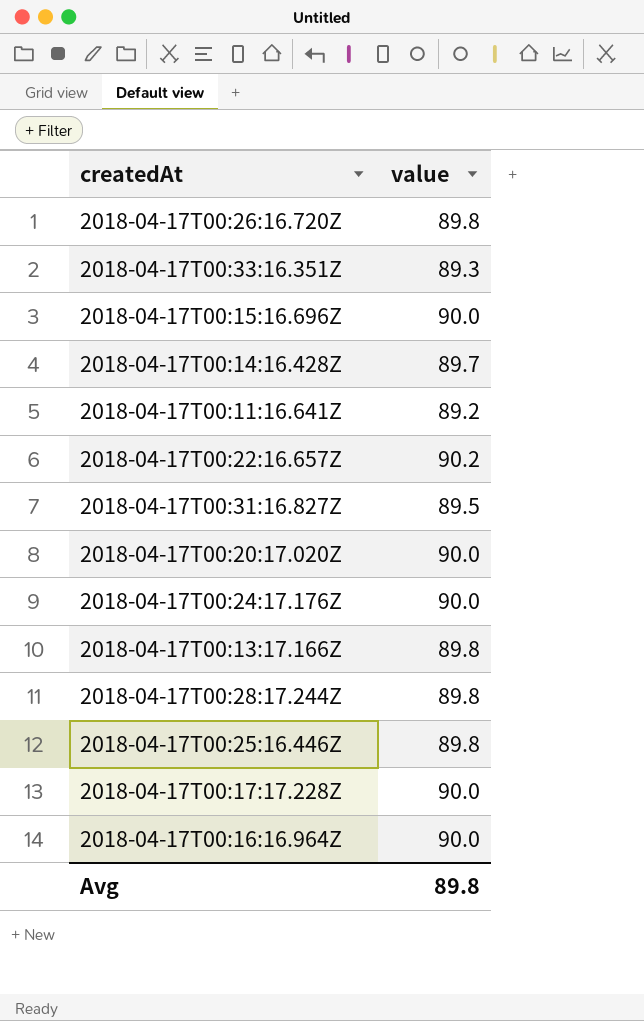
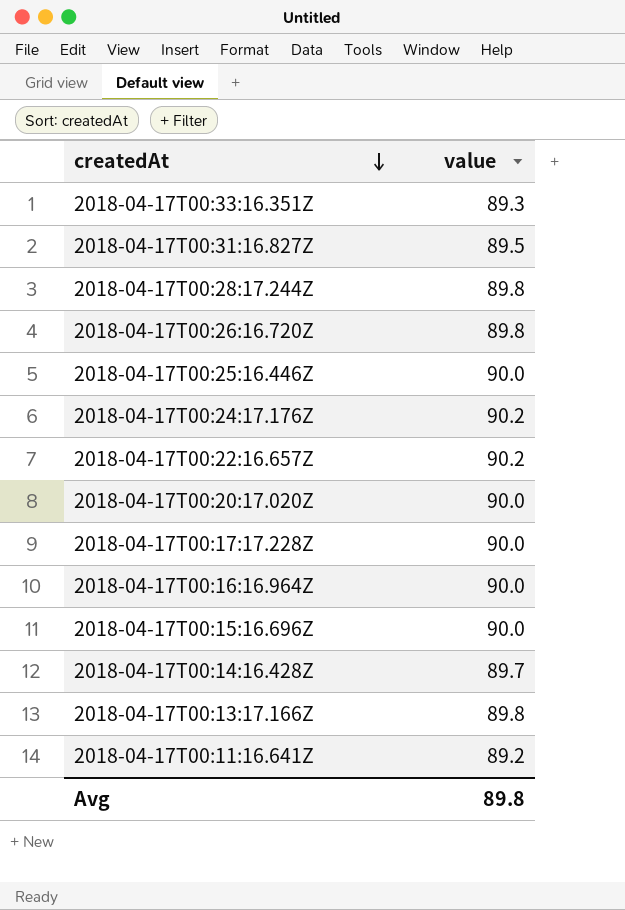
row order: none -> createdAt descending
2018-04-17T00:25:16.446Z | value: 89.8 -> 90.0
2018-04-17T00:24:17.176Z | value: 90.0 -> 90.2

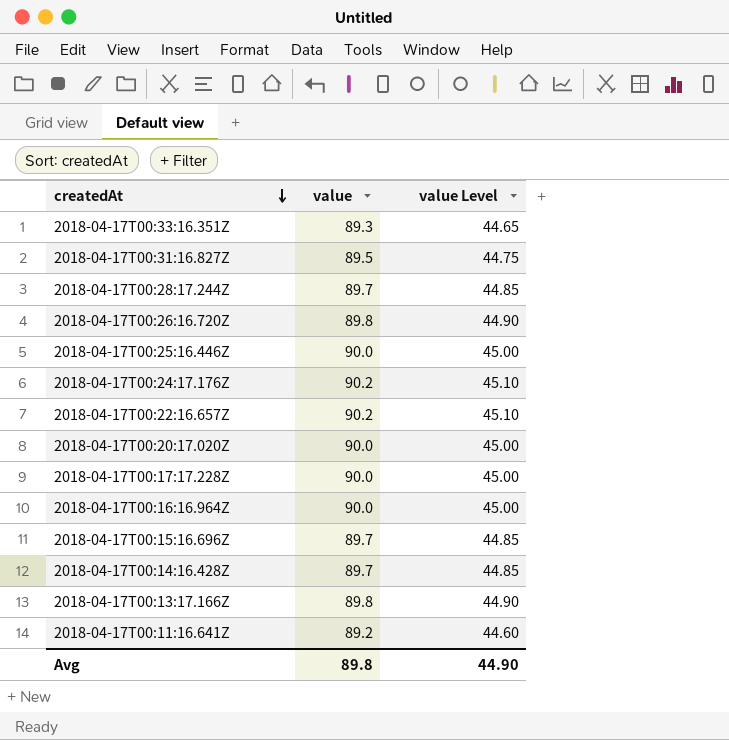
column value Level | formula: none -> [value] * 0.5
2018-04-17T00:28:17.244Z | value: 89.8 -> 89.7
2018-04-17T00:15:16.696Z | value: 90.0 -> 89.7

